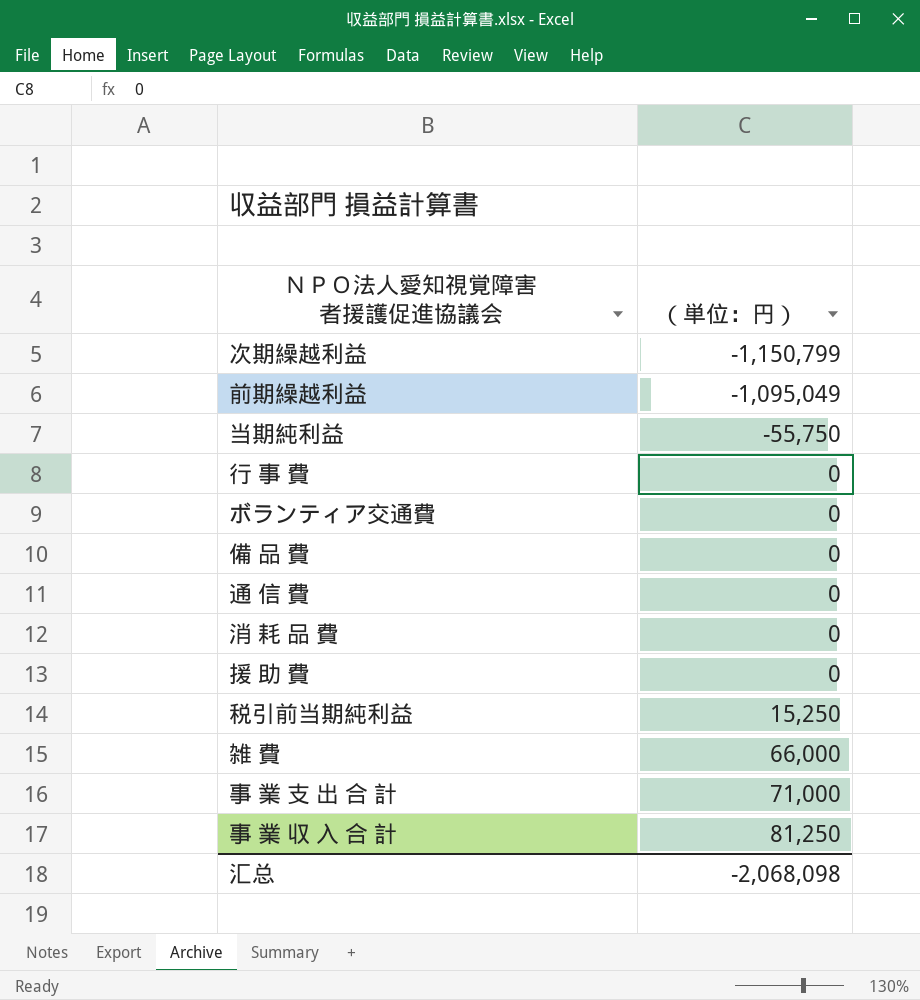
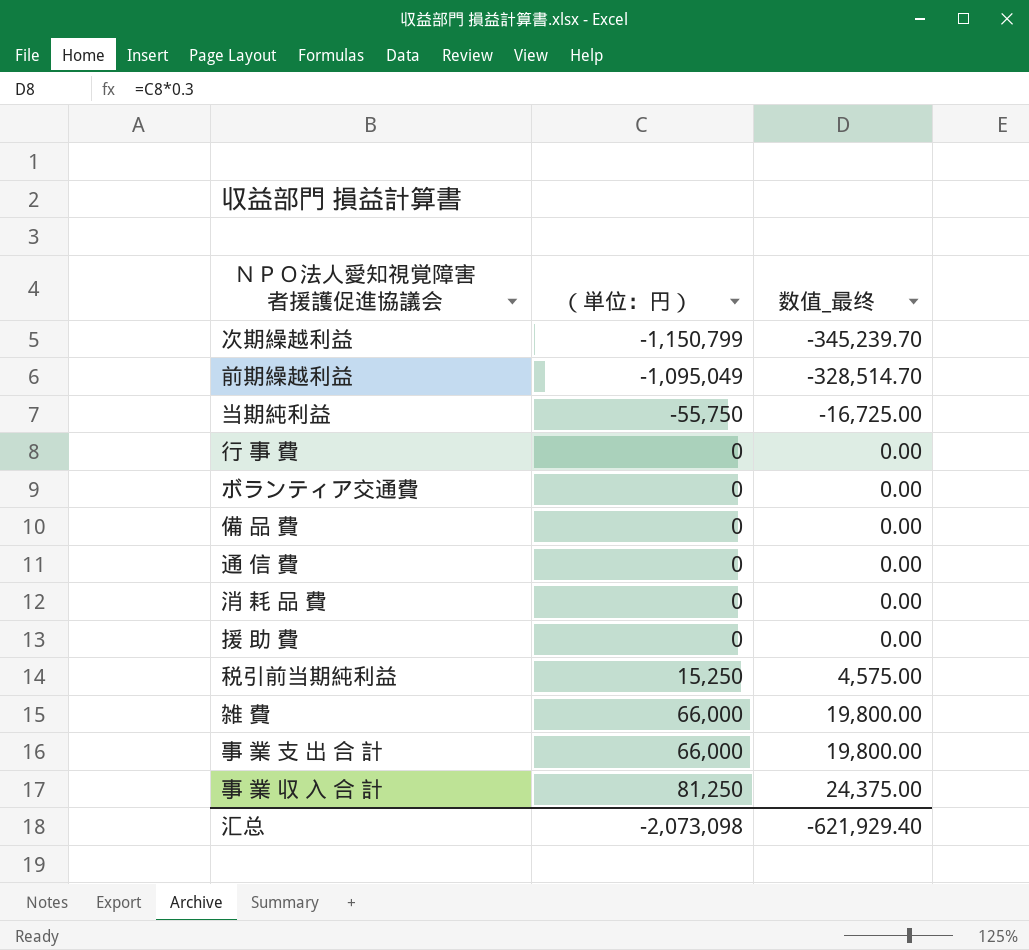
column 数值_最终 | formula: none -> [（単位：円）] * 0.3
事 業 支 出 合 計 | （単位：円）: 71,000 -> 66,000
汇总 | （単位：円）: -2,068,098 -> -2,073,098

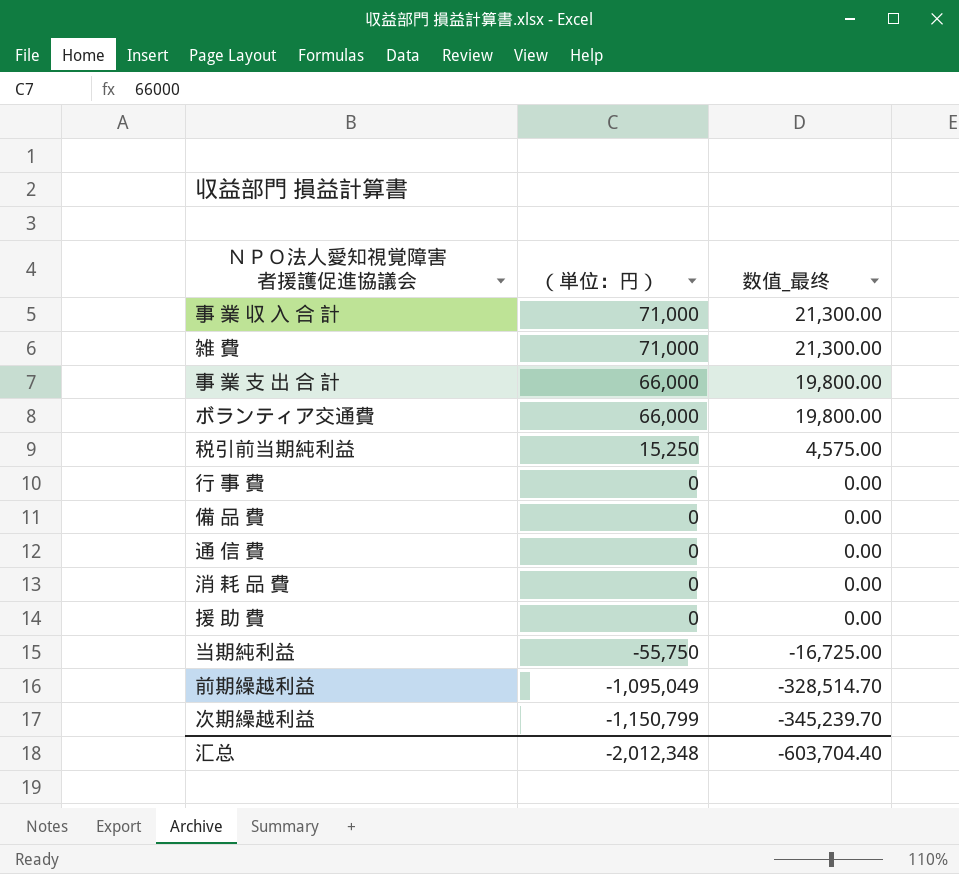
row order: （単位：円） ascending -> （単位：円） descending
事 業 収 入 合 計 | （単位：円）: 81,250 -> 71,000
事 業 収 入 合 計 | 数值_最终: 24,375.00 -> 21,300.00
雑 費 | （単位：円）: 66,000 -> 71,000
雑 費 | 数值_最终: 19,800.00 -> 21,300.00
ボランティア交通費 | （単位：円）: 0 -> 66,000
ボランティア交通費 | 数值_最终: 0.00 -> 19,800.00
汇总 | （単位：円）: -2,073,098 -> -2,012,348
汇总 | 数值_最终: -621,929.40 -> -603,704.40

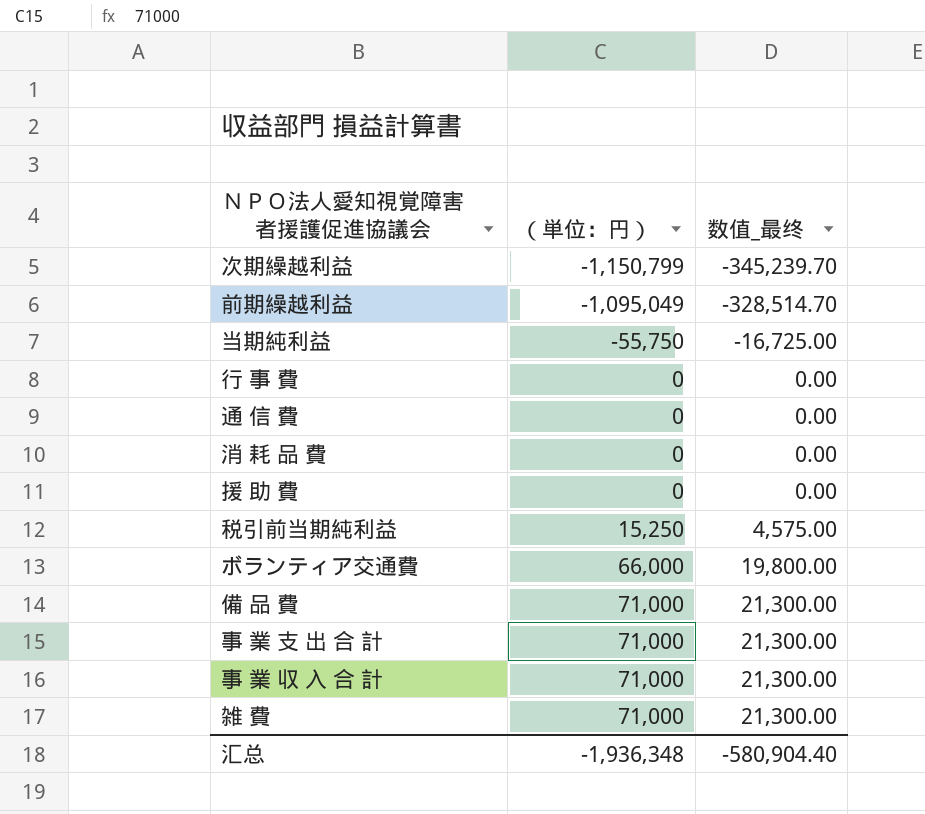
row order: （単位：円） descending -> （単位：円） ascending
備 品 費 | （単位：円）: 0 -> 71,000
備 品 費 | 数值_最终: 0.00 -> 21,300.00
事 業 支 出 合 計 | （単位：円）: 66,000 -> 71,000
事 業 支 出 合 計 | 数值_最终: 19,800.00 -> 21,300.00
汇总 | （単位：円）: -2,012,348 -> -1,936,348
汇总 | 数值_最终: -603,704.40 -> -580,904.40

